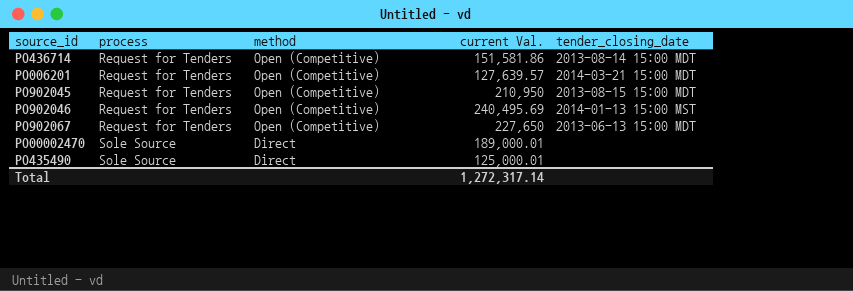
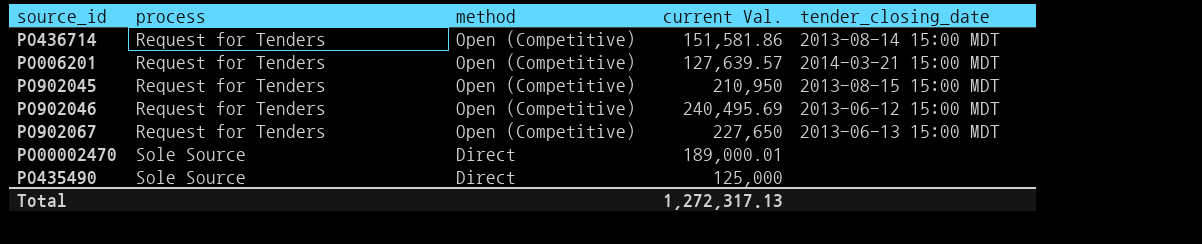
PO902046 | tender_closing_date: 2014-01-13 15:00 MST -> 2013-06-12 15:00 MDT
PO435490 | current Val.: 125,000.01 -> 125,000
Total | current Val.: 1,272,317.14 -> 1,272,317.13

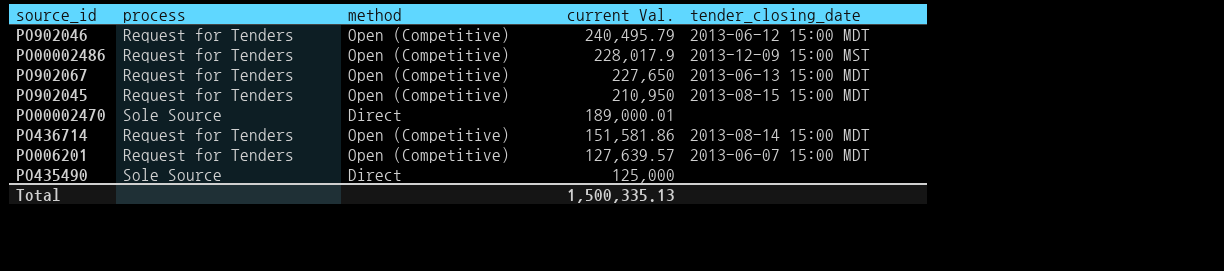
row order: process ascending -> current Val. descending
PO902046 | current Val.: 240,495.69 -> 240,495.79
row PO00002486: none -> Request for Tenders | Open (Competitive) | 228,017.9 | 2013-12-09 15:00 MST
PO006201 | tender_closing_date: 2014-03-21 15:00 MDT -> 2013-06-07 15:00 MDT
Total | current Val.: 1,272,317.13 -> 1,500,335.13

